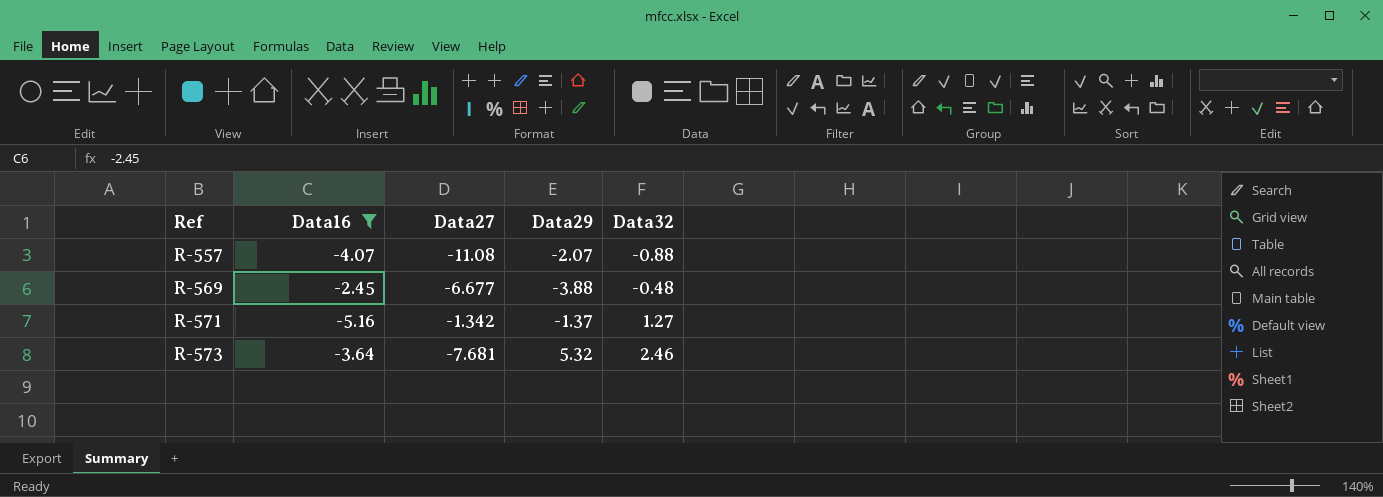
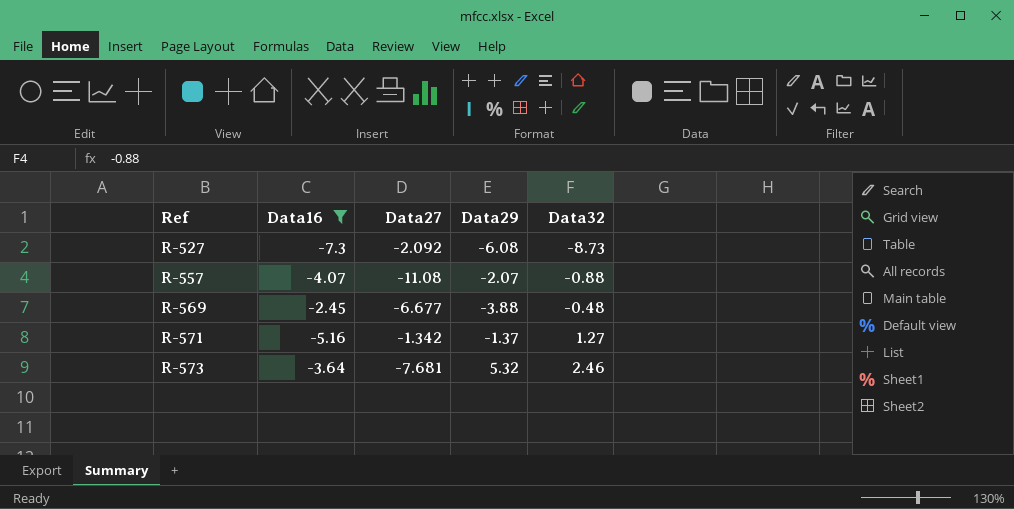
row R-527: none -> -7.3 | -2.092 | -6.08 | -8.73

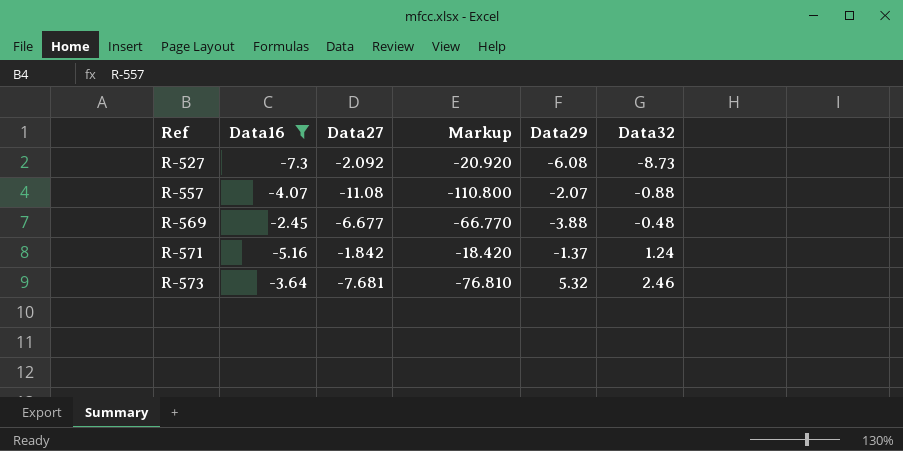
column Markup | formula: none -> [Data27] * 10
R-571 | Data27: -1.342 -> -1.842
R-571 | Data32: 1.27 -> 1.24

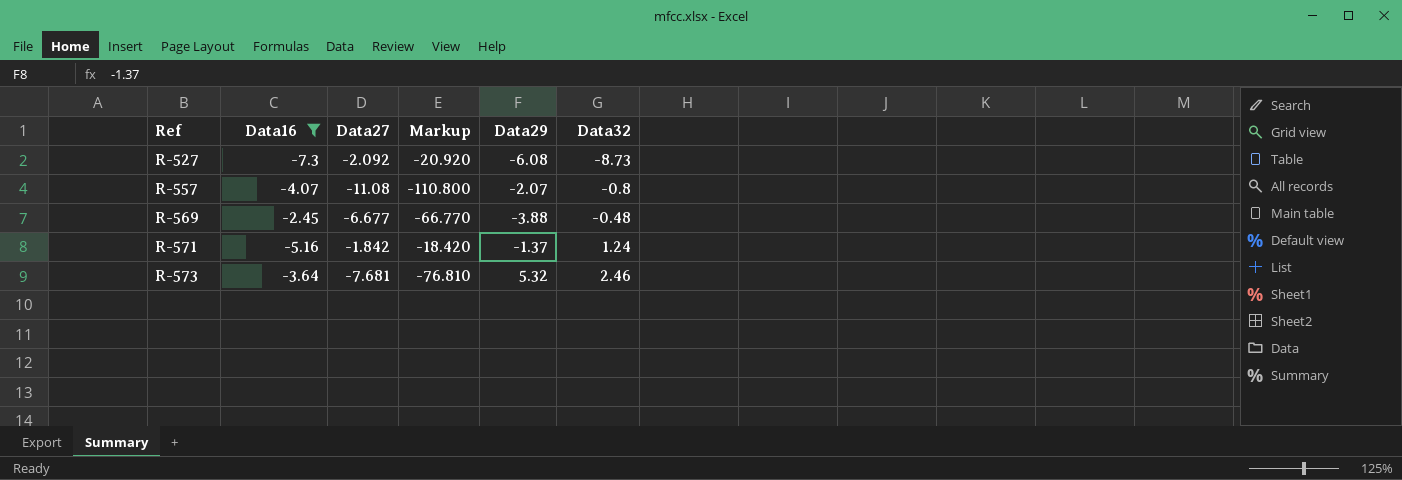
R-557 | Data32: -0.88 -> -0.8

